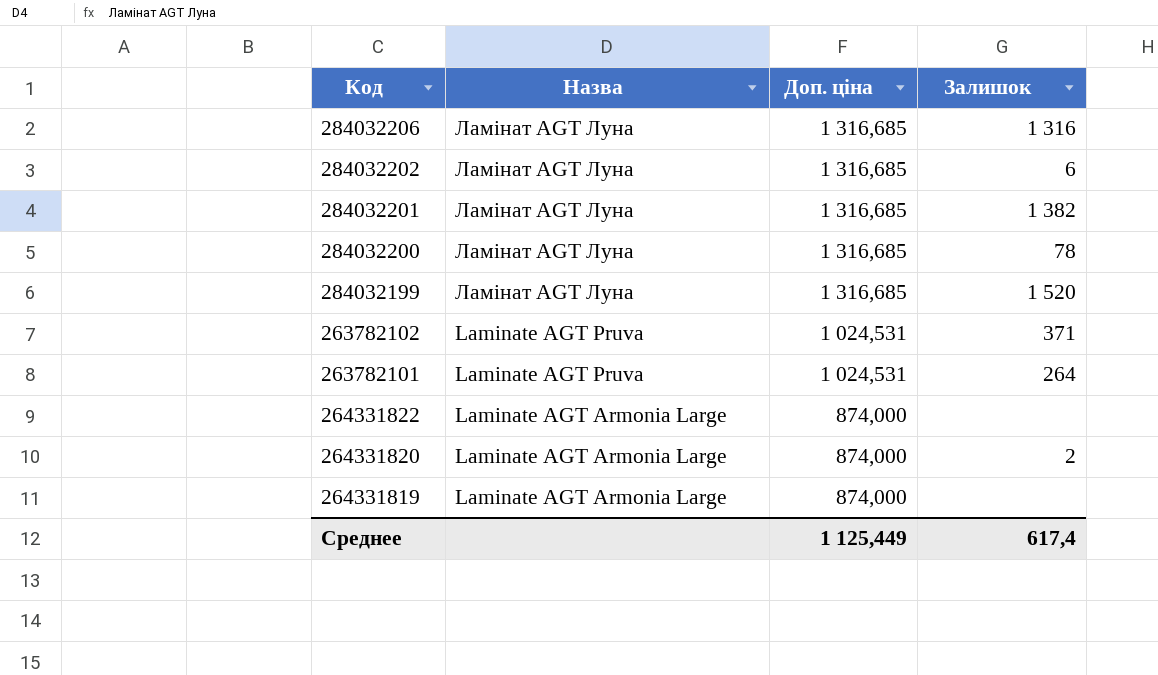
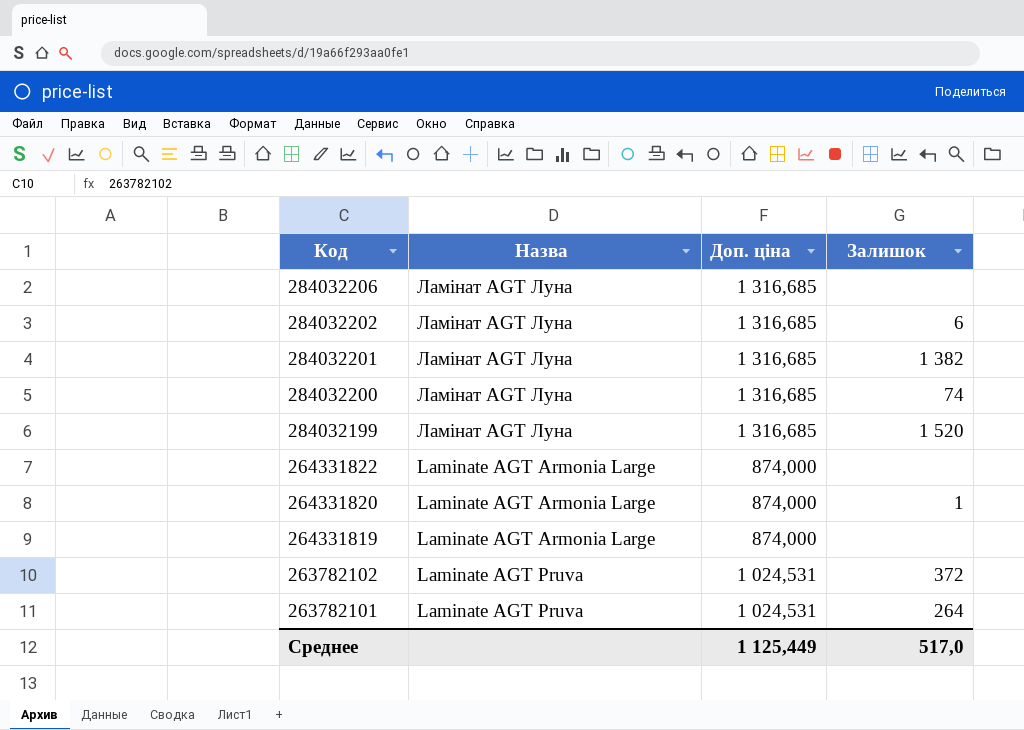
row order: Назва descending -> Код descending
284032206 | Залишок: 1 316 -> none
284032200 | Залишок: 78 -> 74
264331820 | Залишок: 2 -> 1
263782102 | Залишок: 371 -> 372
Среднее | Залишок: 617,4 -> 517,0

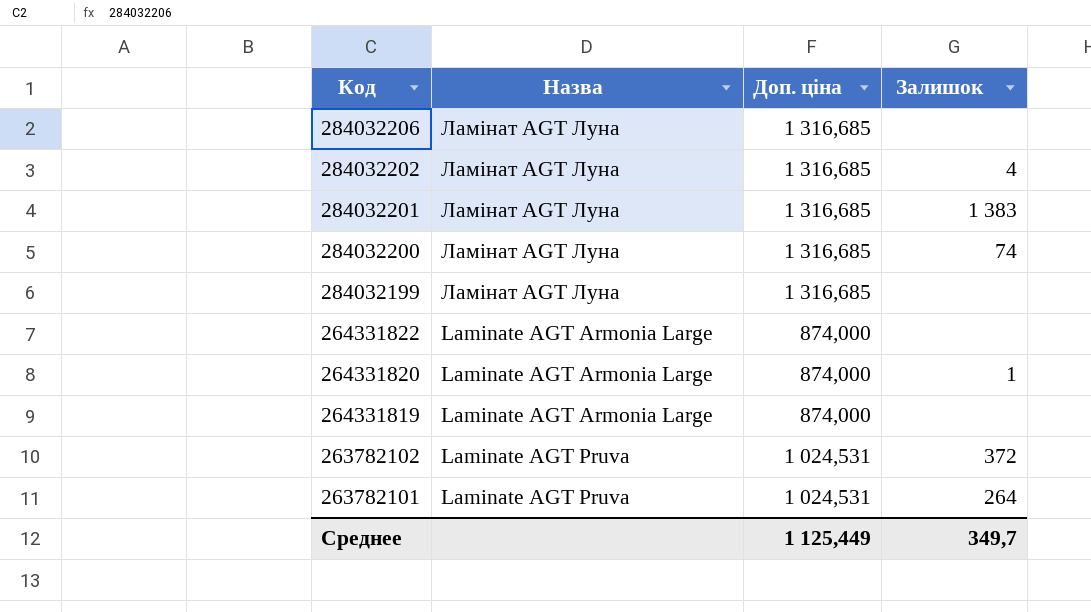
284032202 | Залишок: 6 -> 4
284032201 | Залишок: 1 382 -> 1 383
284032199 | Залишок: 1 520 -> none
Среднее | Залишок: 517,0 -> 349,7

